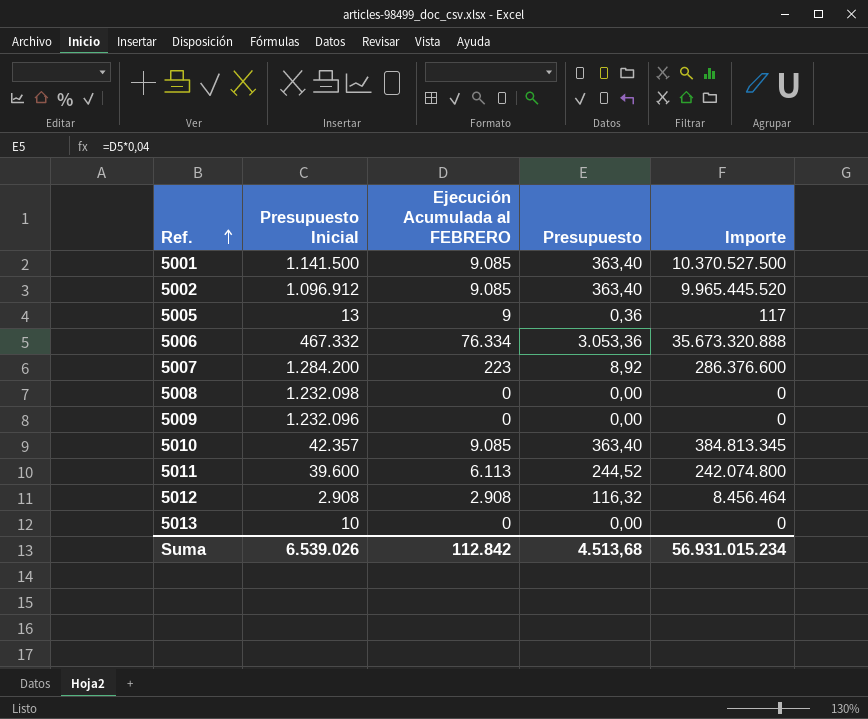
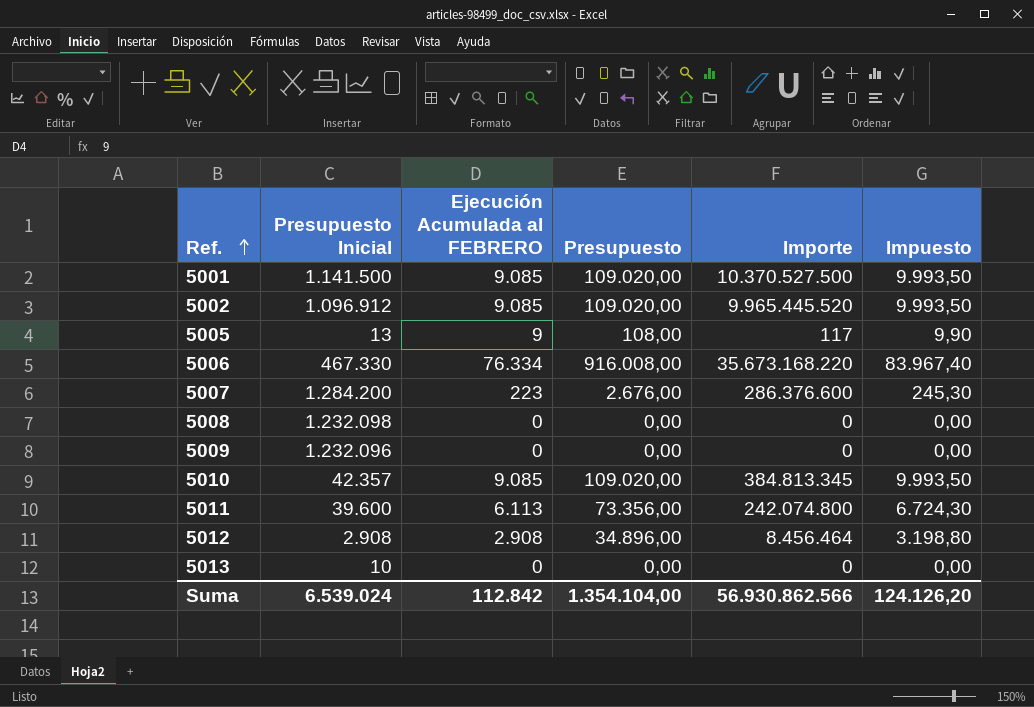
column Presupuesto | formula: [Ejecución Acumulada al FEBRERO] * 0,04 -> [Ejecución Acumulada al FEBRERO] * 12
column Impuesto | formula: none -> [Ejecución Acumulada al FEBRERO] * 1,1
5006 | Presupuesto Inicial: 467.332 -> 467.330
5006 | Importe: 35.673.320.888 -> 35.673.168.220
Suma | Presupuesto Inicial: 6.539.026 -> 6.539.024
Suma | Presupuesto: 4.513,68 -> 1.354.104,00
Suma | Importe: 56.931.015.234 -> 56.930.862.566

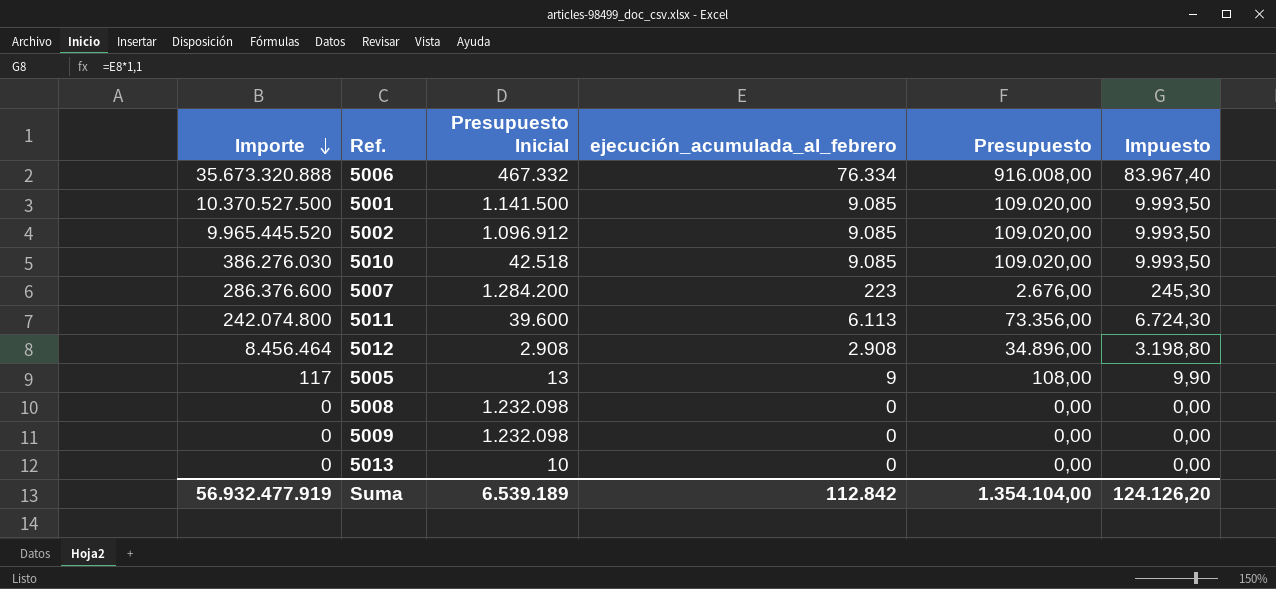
row order: Ref. ascending -> Importe descending
column Importe | position: 5 -> 1
column name: Ejecución Acumulada al FEBRERO -> ejecución_acumulada_al_febrero
5006 | Importe: 35.673.168.220 -> 35.673.320.888
5006 | Presupuesto Inicial: 467.330 -> 467.332
5010 | Importe: 384.813.345 -> 386.276.030
5010 | Presupuesto Inicial: 42.357 -> 42.518
5009 | Presupuesto Inicial: 1.232.096 -> 1.232.098
Suma | Importe: 56.930.862.566 -> 56.932.477.919
Suma | Presupuesto Inicial: 6.539.024 -> 6.539.189

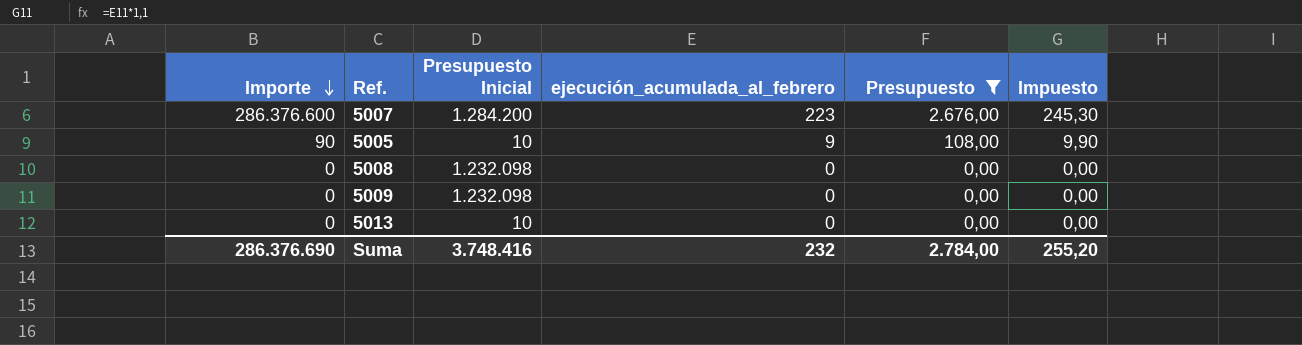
filter: none -> Presupuesto <= 2.676,00
5005 | Importe: 117 -> 90
5005 | Presupuesto Inicial: 13 -> 10
Suma | Importe: 56.932.477.919 -> 286.376.690
Suma | Presupuesto Inicial: 6.539.189 -> 3.748.416
Suma | ejecución_acumulada_al_febrero: 112.842 -> 232
Suma | Presupuesto: 1.354.104,00 -> 2.784,00
Suma | Impuesto: 124.126,20 -> 255,20

